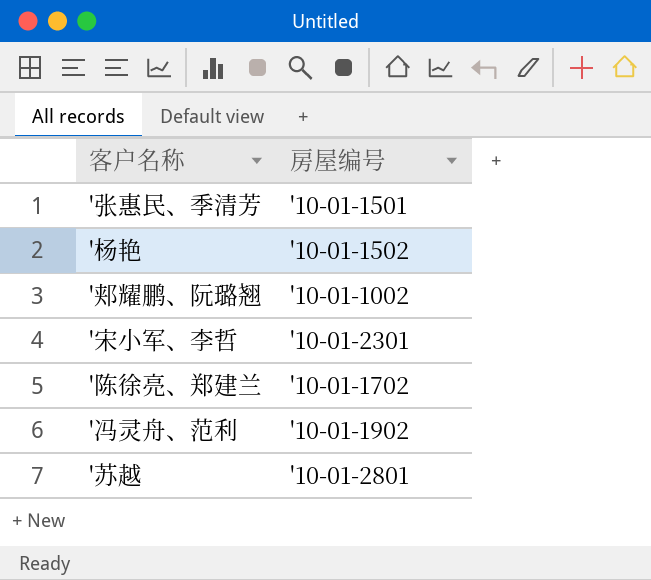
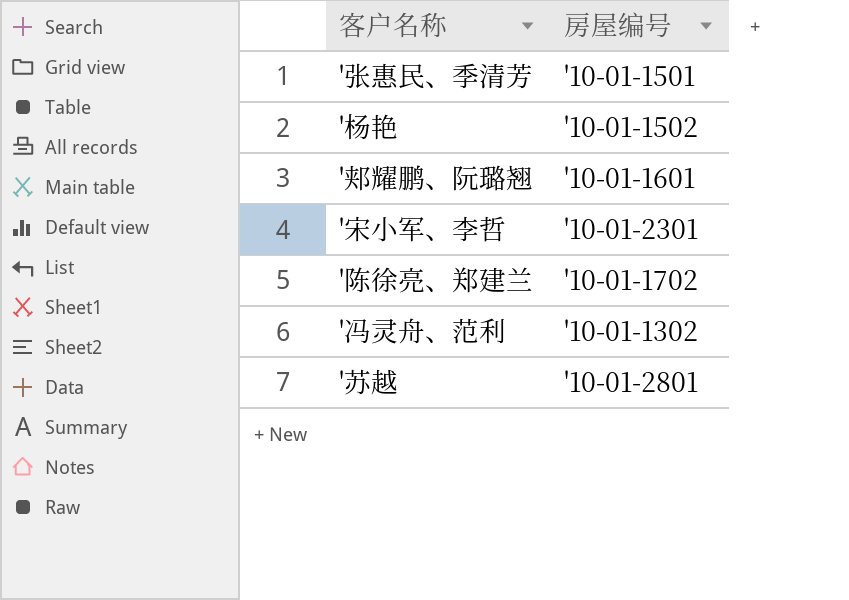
'郏耀鹏、阮璐翘 | 房屋编号: '10-01-1002 -> '10-01-1601
'冯灵舟、范利 | 房屋编号: '10-01-1902 -> '10-01-1302

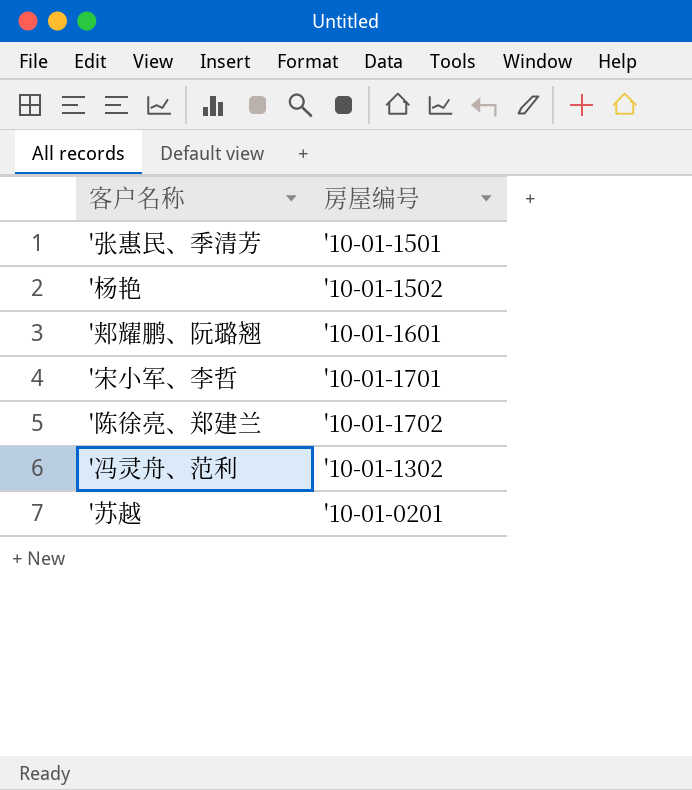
'宋小军、李哲 | 房屋编号: '10-01-2301 -> '10-01-1701
'苏越 | 房屋编号: '10-01-2801 -> '10-01-0201

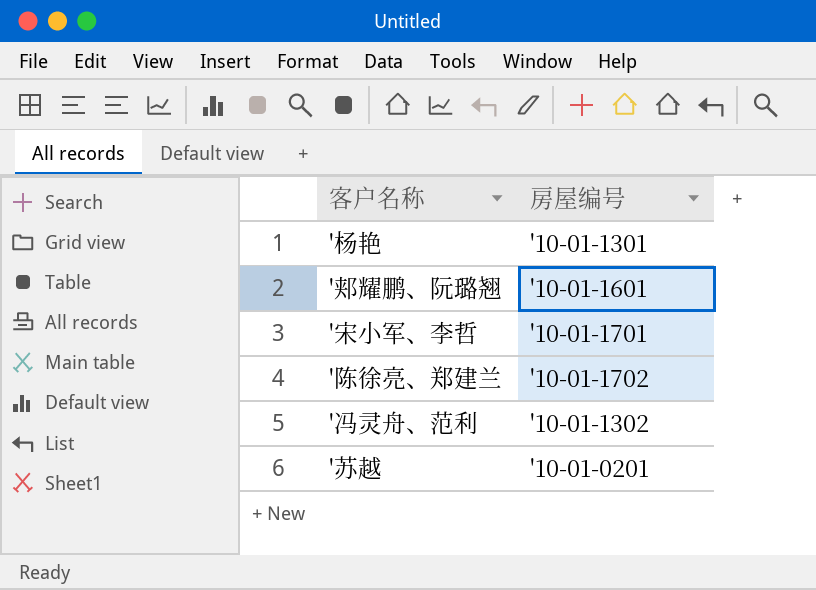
row '张惠民、季清芳: '10-01-1501 -> none
'杨艳 | 房屋编号: '10-01-1502 -> '10-01-1301

